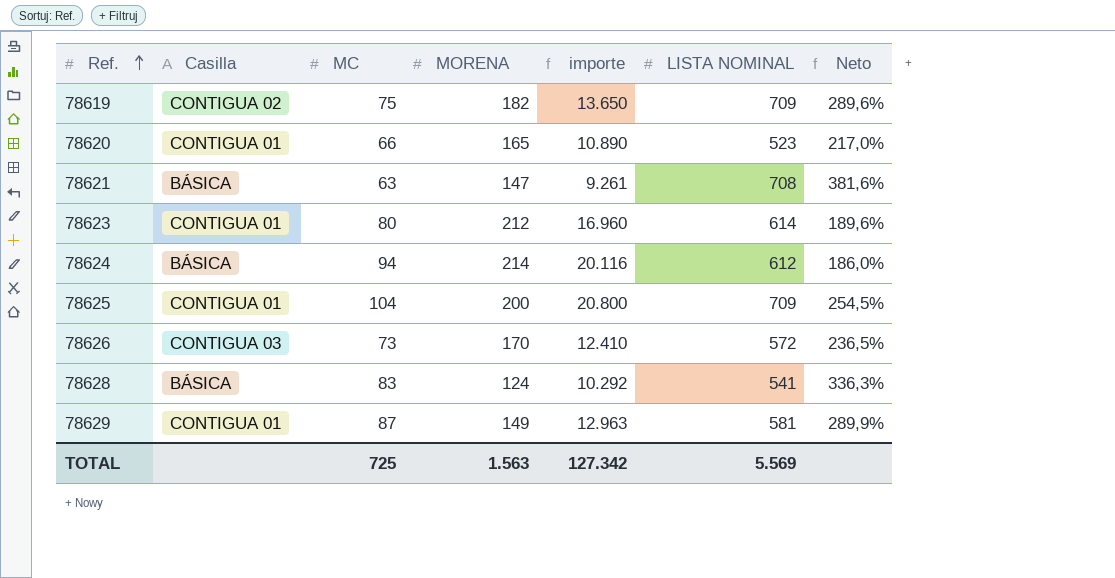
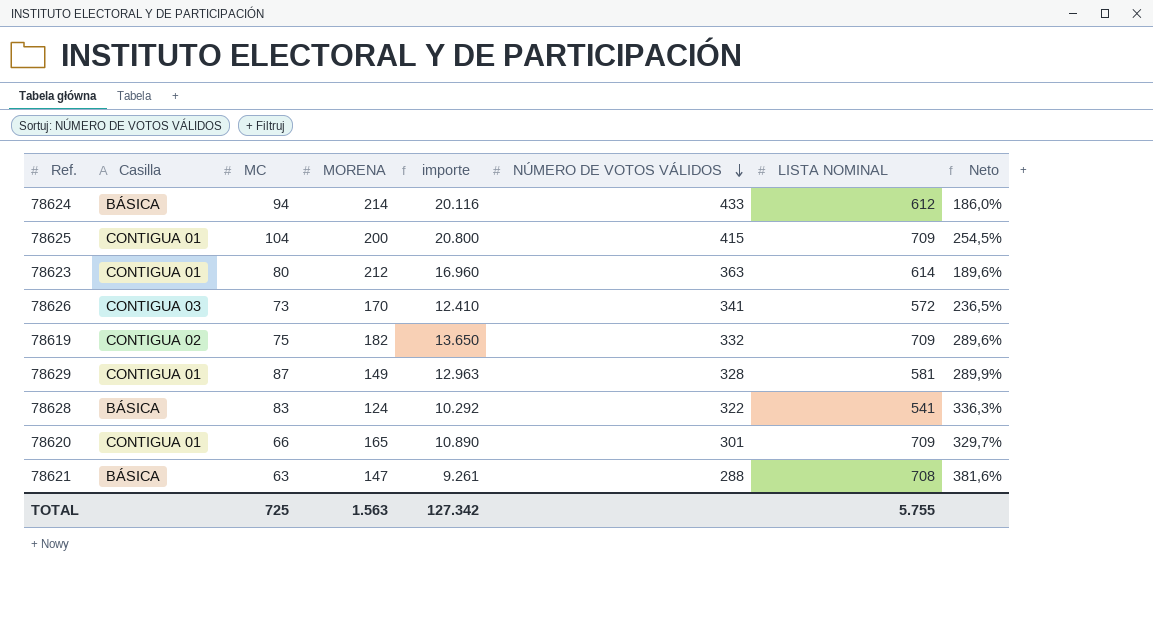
row order: Ref. ascending -> NÚMERO DE VOTOS VÁLIDOS descending
column NÚMERO DE VOTOS VÁLIDOS | position: none -> 6
78620 | LISTA NOMINAL: 523 -> 709
78620 | Neto: 217,0% -> 329,7%
TOTAL | LISTA NOMINAL: 5.569 -> 5.755

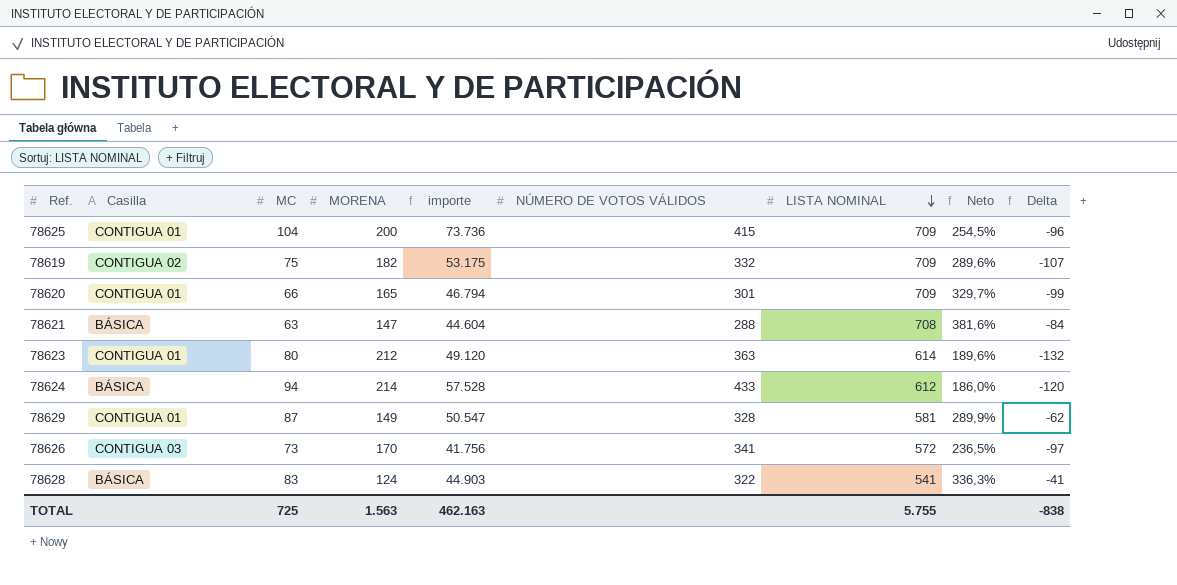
row order: NÚMERO DE VOTOS VÁLIDOS descending -> LISTA NOMINAL descending
column importe | formula: [MC] * [MORENA] -> [MC] * [LISTA NOMINAL]
column Delta | formula: none -> [MC] - [MORENA]
TOTAL | importe: 127.342 -> 462.163

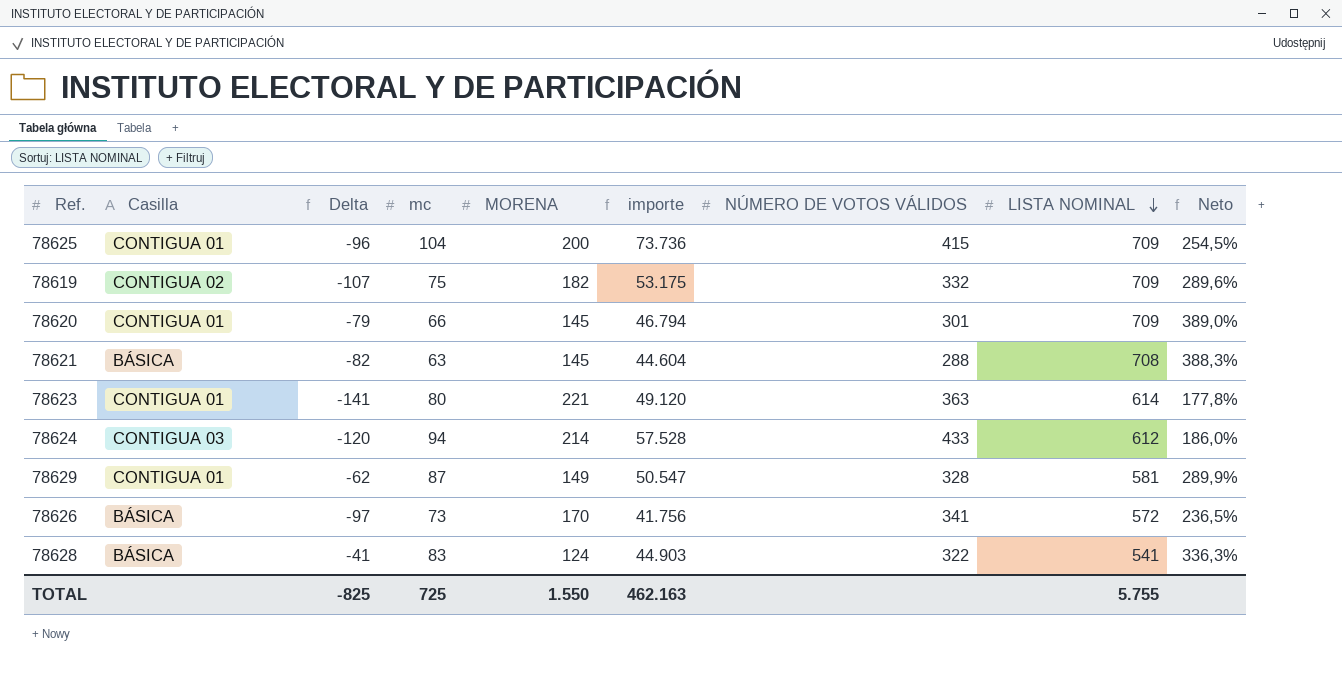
column Delta | position: 9 -> 3
column name: MC -> mc
78620 | Delta: -99 -> -79
78620 | MORENA: 165 -> 145
78620 | Neto: 329,7% -> 389,0%
78621 | Delta: -84 -> -82
78621 | MORENA: 147 -> 145
78621 | Neto: 381,6% -> 388,3%
78623 | Delta: -132 -> -141
78623 | MORENA: 212 -> 221
78623 | Neto: 189,6% -> 177,8%
78624 | Casilla: BÁSICA -> CONTIGUA 03
78626 | Casilla: CONTIGUA 03 -> BÁSICA
TOTAL | Delta: -838 -> -825
TOTAL | MORENA: 1.563 -> 1.550

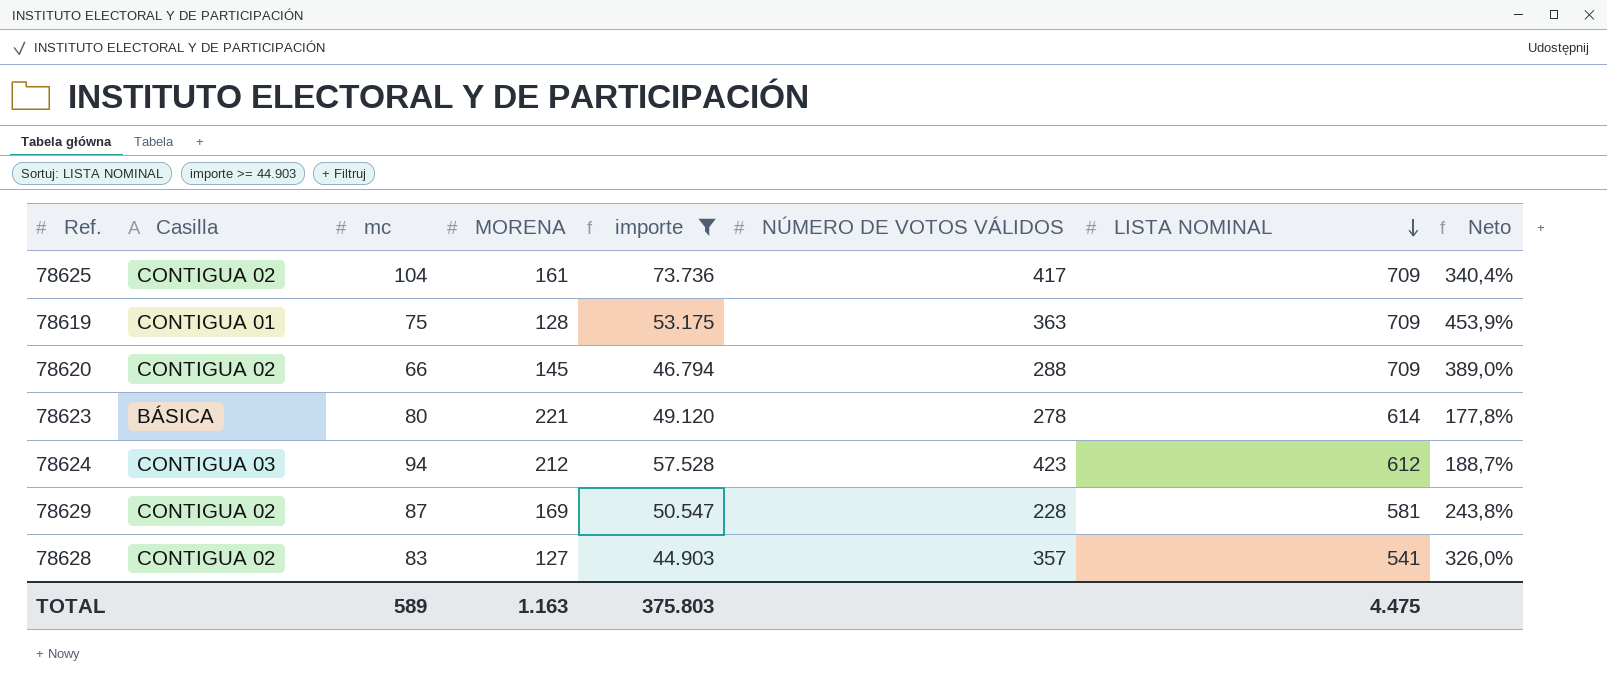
filter: none -> importe >= 44.903
column Delta | formula: [mc] - [MORENA] -> none
78625 | Casilla: CONTIGUA 01 -> CONTIGUA 02
78625 | MORENA: 200 -> 161
78625 | NÚMERO DE VOTOS VÁLIDOS: 415 -> 417
78625 | Neto: 254,5% -> 340,4%
78619 | Casilla: CONTIGUA 02 -> CONTIGUA 01
78619 | MORENA: 182 -> 128
78619 | NÚMERO DE VOTOS VÁLIDOS: 332 -> 363
78619 | Neto: 289,6% -> 453,9%
78620 | Casilla: CONTIGUA 01 -> CONTIGUA 02
78620 | NÚMERO DE VOTOS VÁLIDOS: 301 -> 288
78623 | Casilla: CONTIGUA 01 -> BÁSICA
78623 | NÚMERO DE VOTOS VÁLIDOS: 363 -> 278
78624 | MORENA: 214 -> 212
78624 | NÚMERO DE VOTOS VÁLIDOS: 433 -> 423
78624 | Neto: 186,0% -> 188,7%
78629 | Casilla: CONTIGUA 01 -> CONTIGUA 02
78629 | MORENA: 149 -> 169
78629 | NÚMERO DE VOTOS VÁLIDOS: 328 -> 228
78629 | Neto: 289,9% -> 243,8%
78628 | Casilla: BÁSICA -> CONTIGUA 02
78628 | MORENA: 124 -> 127
78628 | NÚMERO DE VOTOS VÁLIDOS: 322 -> 357
78628 | Neto: 336,3% -> 326,0%
TOTAL | mc: 725 -> 589
TOTAL | MORENA: 1.550 -> 1.163
TOTAL | importe: 462.163 -> 375.803
TOTAL | LISTA NOMINAL: 5.755 -> 4.475

